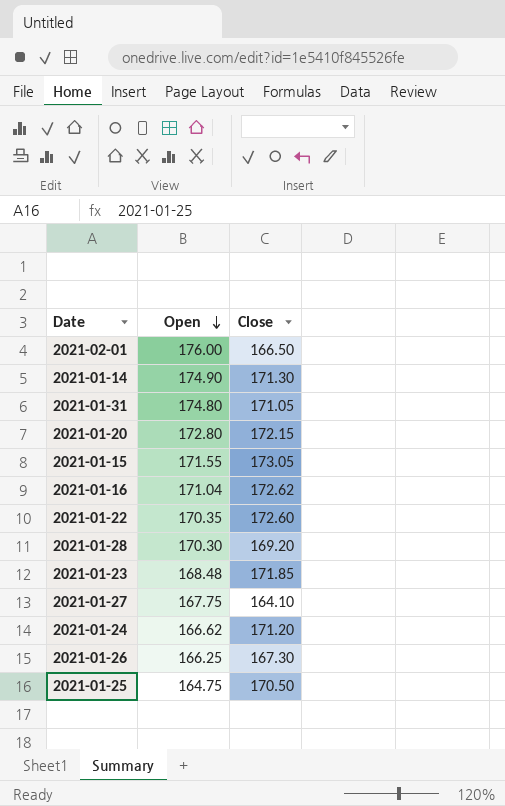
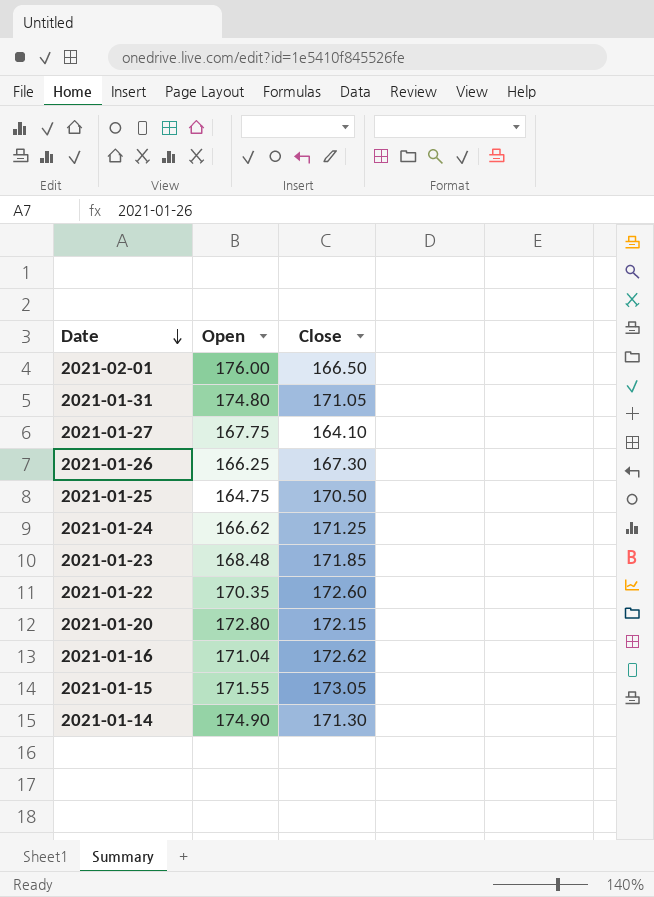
row order: Open descending -> Date descending
row 2021-01-28: 170.30 | 169.20 -> none
2021-01-24 | Close: 171.20 -> 171.25

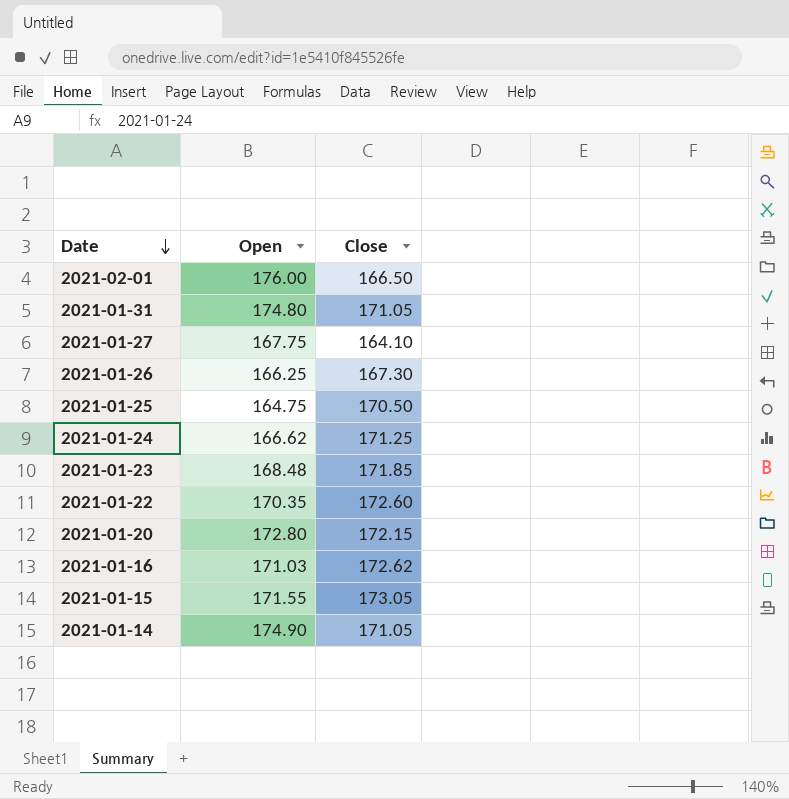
2021-01-16 | Open: 171.04 -> 171.03
2021-01-14 | Close: 171.30 -> 171.05

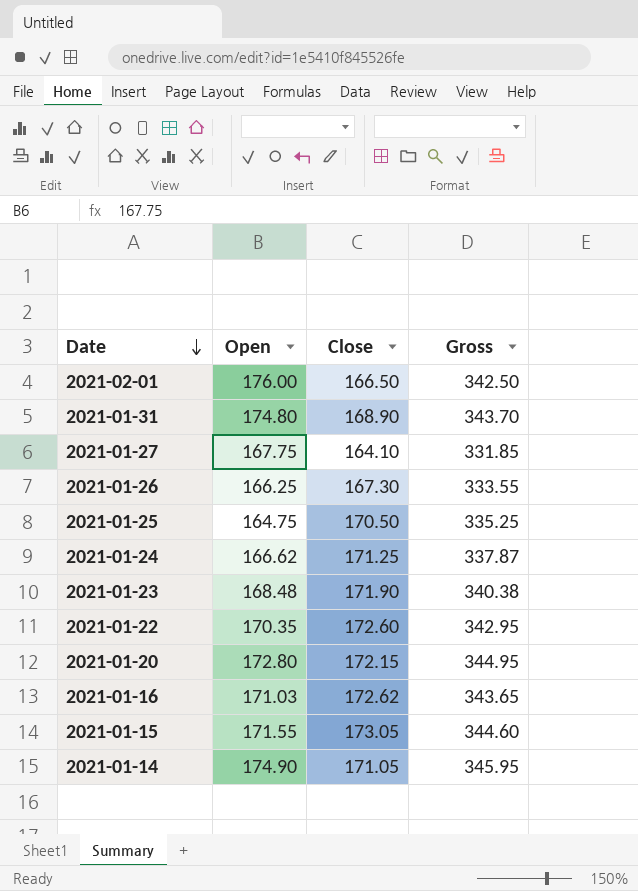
column Gross | formula: none -> [Open] + [Close]
2021-01-31 | Close: 171.05 -> 168.90
2021-01-23 | Close: 171.85 -> 171.90

